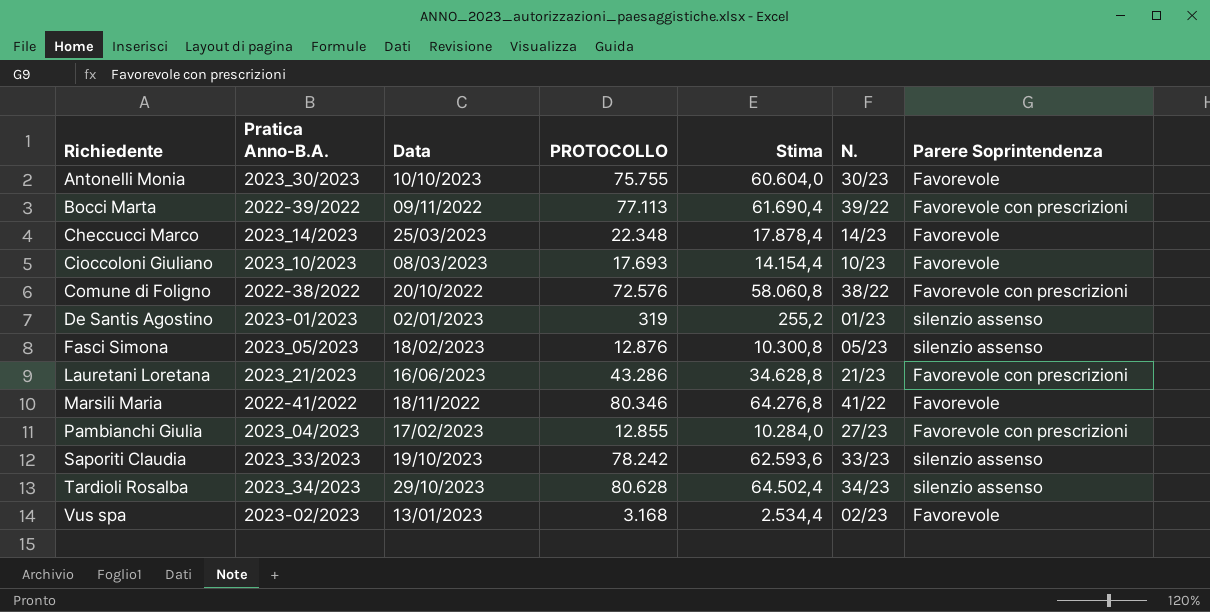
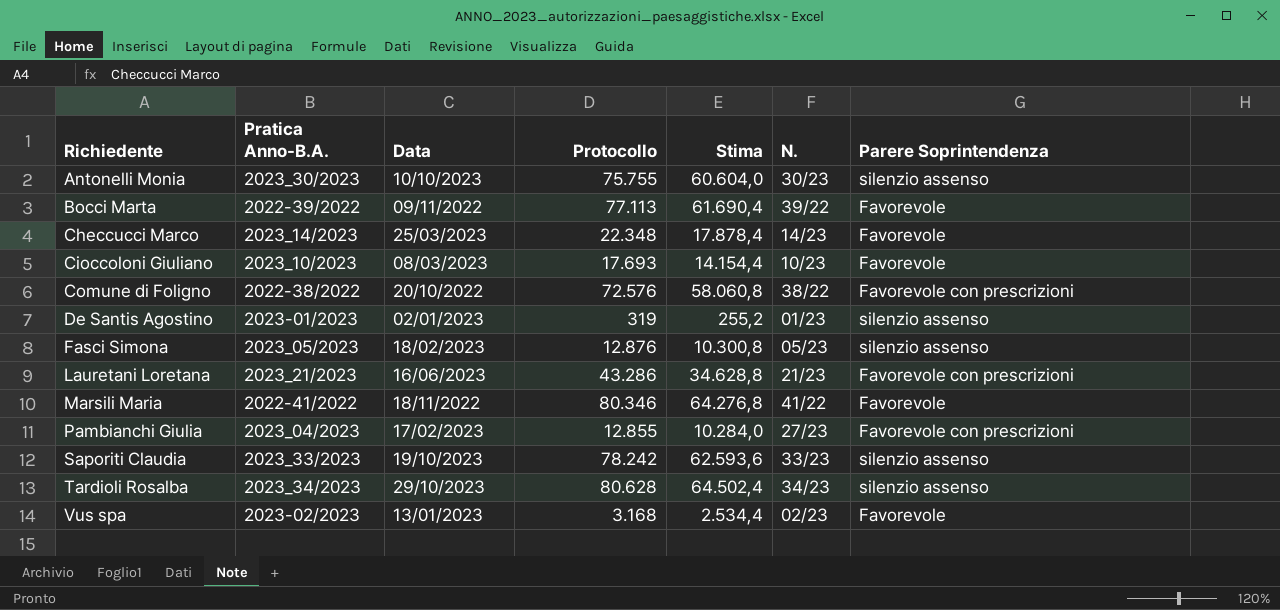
column name: PROTOCOLLO -> Protocollo
Antonelli Monia | Parere Soprintendenza: Favorevole -> silenzio assenso
Bocci Marta | Parere Soprintendenza: Favorevole con prescrizioni -> Favorevole

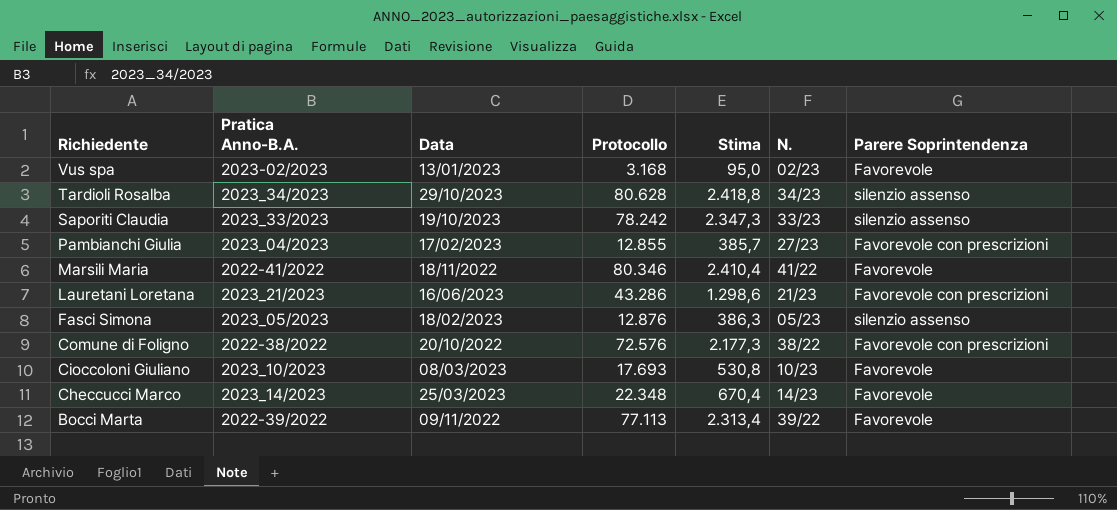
row order: Richiedente ascending -> Richiedente descending
column Stima | formula: [Protocollo] * 0,8 -> [Protocollo] * 0,03
row Antonelli Monia: 2023_30/2023 | 10/10/2023 | 75.755 | 60.604,0 | 30/23 | silenzio assenso -> none
row De Santis Agostino: 2023-01/2023 | 02/01/2023 | 319 | 255,2 | 01/23 | silenzio assenso -> none

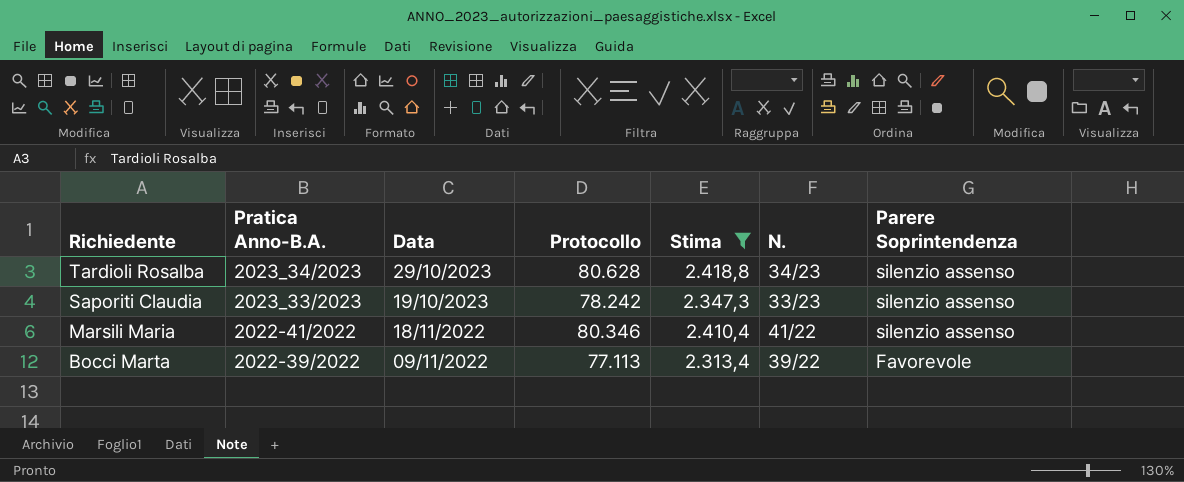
filter: none -> Stima >= 2.313,4
Marsili Maria | Parere Soprintendenza: Favorevole -> silenzio assenso

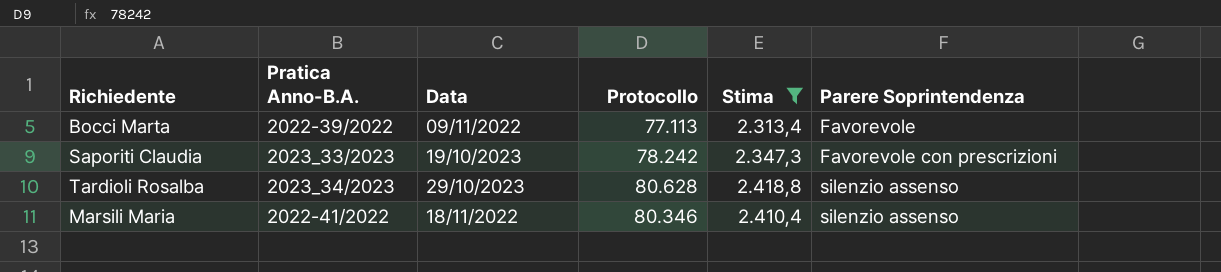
row order: Richiedente descending -> Parere Soprintendenza ascending
column N. | position: 6 -> none
Saporiti Claudia | Parere Soprintendenza: silenzio assenso -> Favorevole con prescrizioni

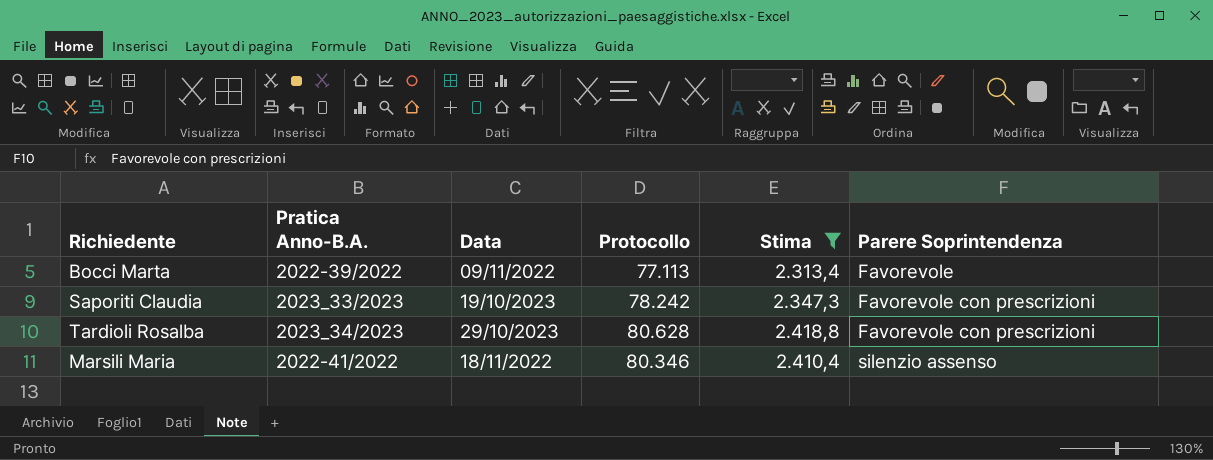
Tardioli Rosalba | Parere Soprintendenza: silenzio assenso -> Favorevole con prescrizioni

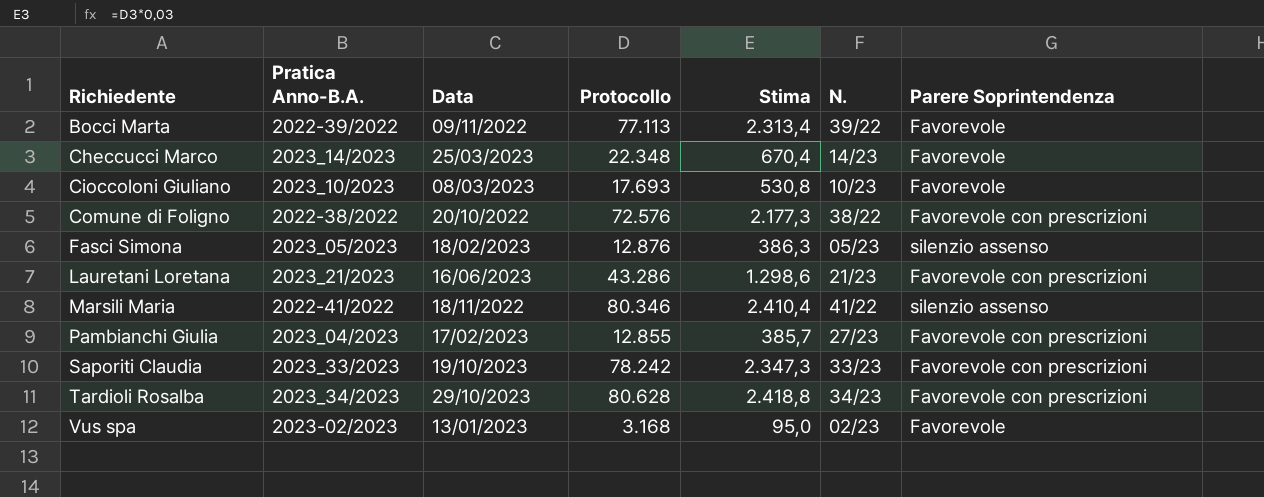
filter: Stima >= 2.313,4 -> none
row order: Parere Soprintendenza ascending -> Richiedente ascending
column N. | position: none -> 6

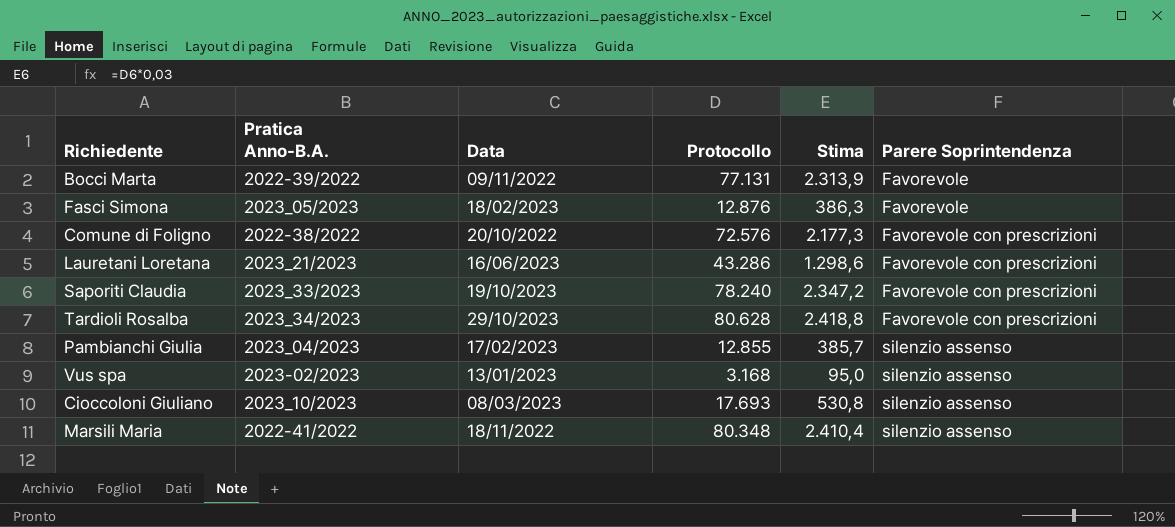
row order: Richiedente ascending -> Parere Soprintendenza ascending
column N. | position: 6 -> none
row Checcucci Marco: 2023_14/2023 | 25/03/2023 | 22.348 | 670,4 | 14/23 | Favorevole -> none
Bocci Marta | Protocollo: 77.113 -> 77.131
Bocci Marta | Stima: 2.313,4 -> 2.313,9
Fasci Simona | Parere Soprintendenza: silenzio assenso -> Favorevole
Saporiti Claudia | Protocollo: 78.242 -> 78.240
Saporiti Claudia | Stima: 2.347,3 -> 2.347,2
Pambianchi Giulia | Parere Soprintendenza: Favorevole con prescrizioni -> silenzio assenso
Vus spa | Parere Soprintendenza: Favorevole -> silenzio assenso
Cioccoloni Giuliano | Parere Soprintendenza: Favorevole -> silenzio assenso
Marsili Maria | Protocollo: 80.346 -> 80.348

